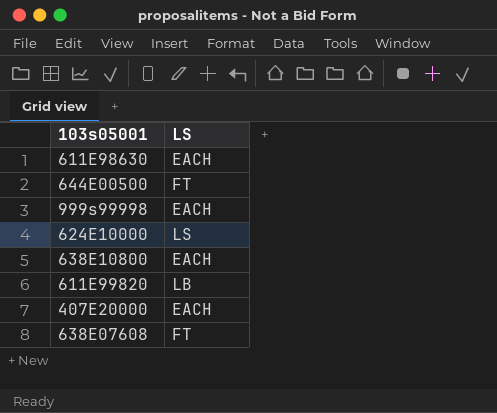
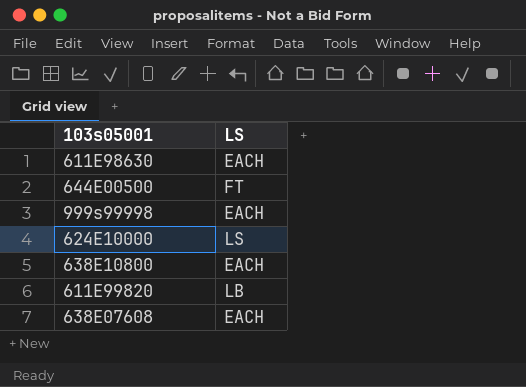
row 407E20000: EACH -> none
638E07608 | LS: FT -> EACH

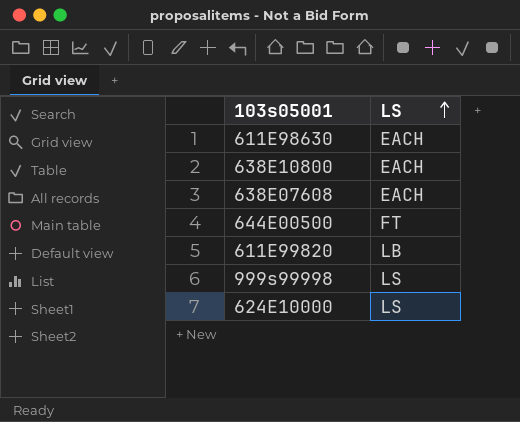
row order: none -> LS ascending
999s99998 | LS: EACH -> LS

